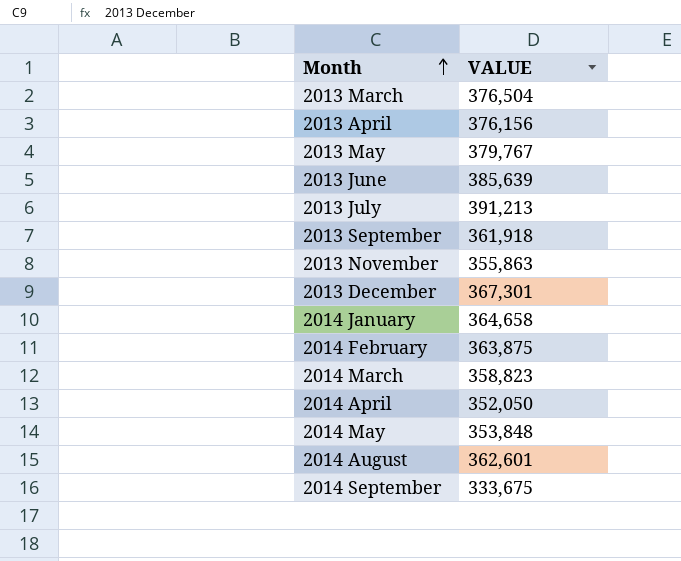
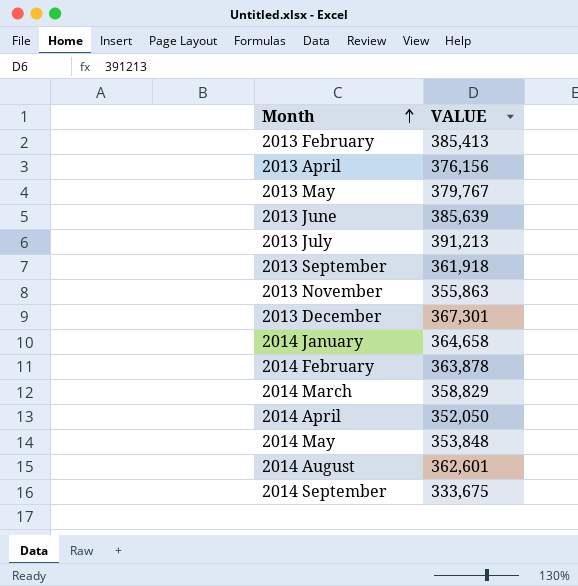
row 2013 March: 376,504 -> none
row 2013 February: none -> 385,413
2014 February | VALUE: 363,875 -> 363,878
2014 March | VALUE: 358,823 -> 358,829

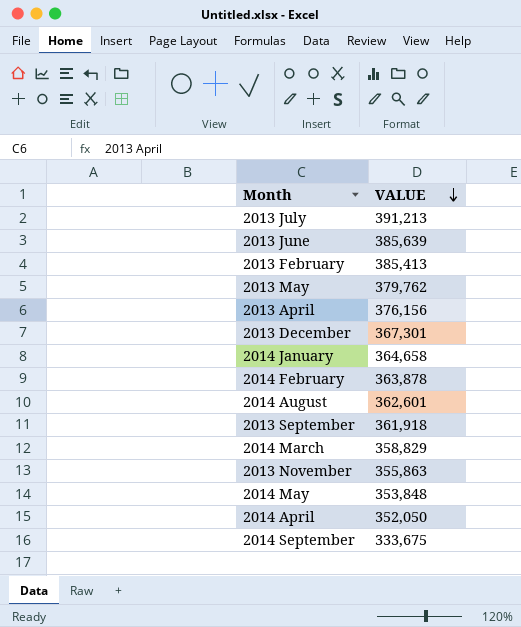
row order: Month ascending -> VALUE descending
2013 May | VALUE: 379,767 -> 379,762

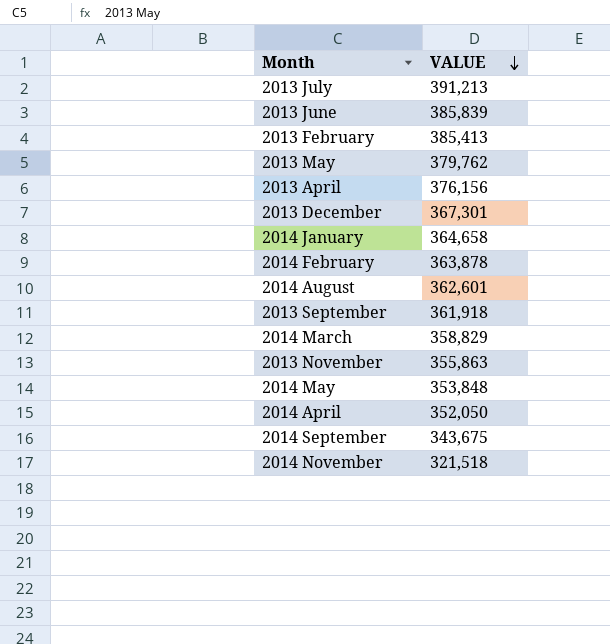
2013 June | VALUE: 385,639 -> 385,839
2014 September | VALUE: 333,675 -> 343,675
row 2014 November: none -> 321,518

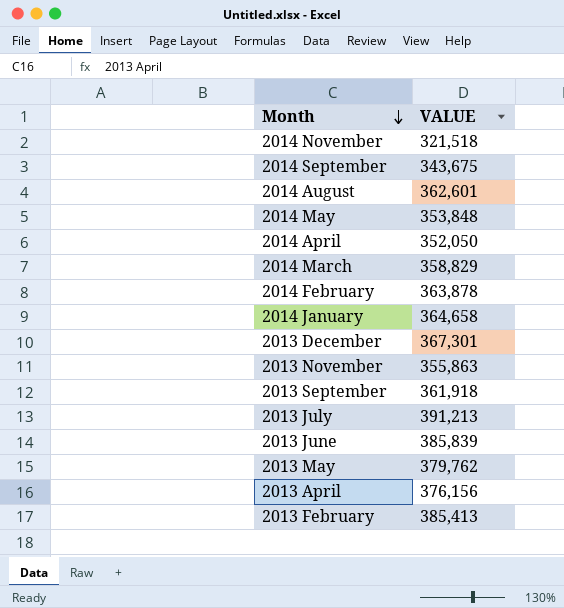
row order: VALUE descending -> Month descending

